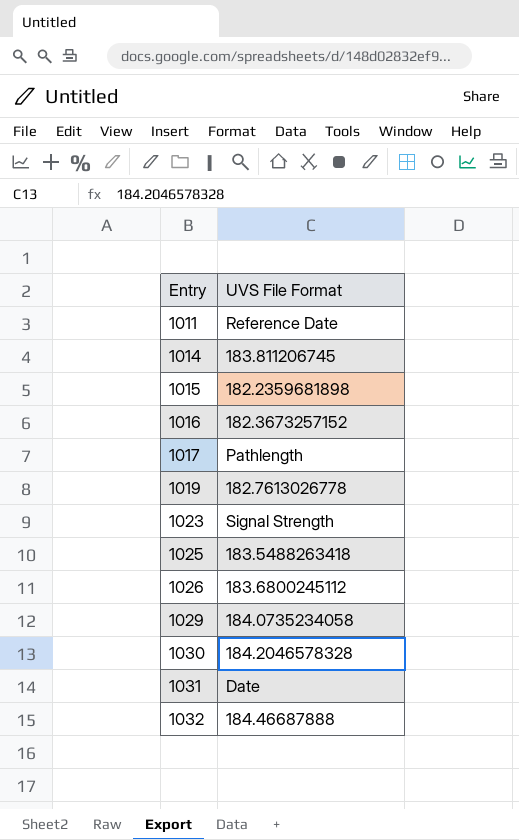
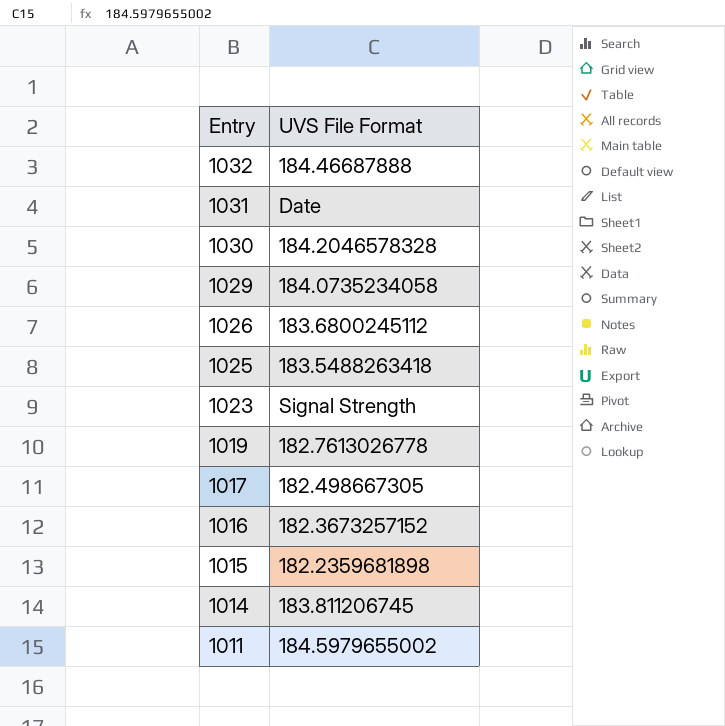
row order: Entry ascending -> Entry descending
1017 | UVS File Format: Pathlength -> 182.498667305
1011 | UVS File Format: Reference Date -> 184.5979655002

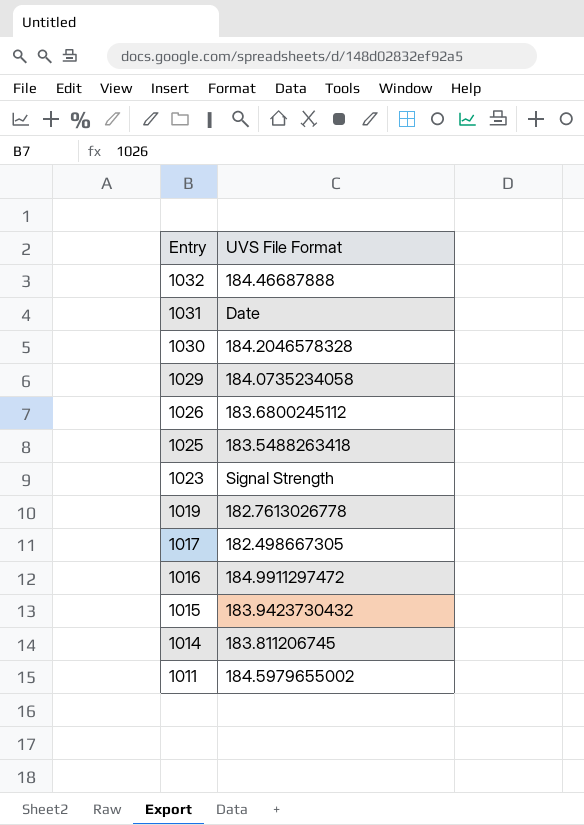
1016 | UVS File Format: 182.3673257152 -> 184.9911297472
1015 | UVS File Format: 182.2359681898 -> 183.9423730432

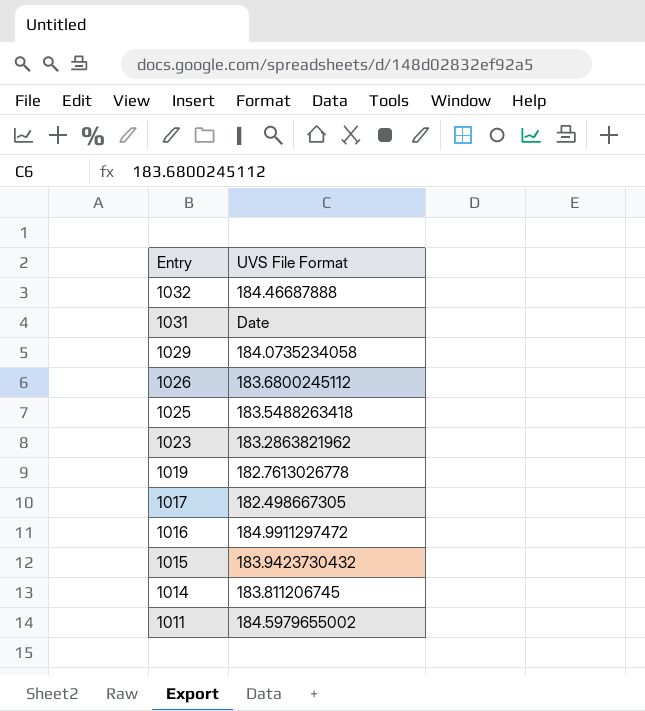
row 1030: 184.2046578328 -> none
1023 | UVS File Format: Signal Strength -> 183.2863821962

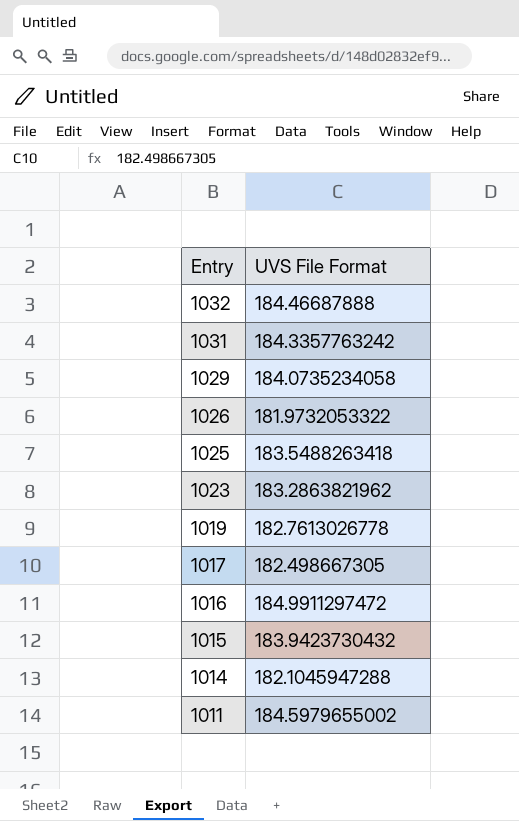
1031 | UVS File Format: Date -> 184.3357763242
1026 | UVS File Format: 183.6800245112 -> 181.9732053322
1014 | UVS File Format: 183.811206745 -> 182.1045947288

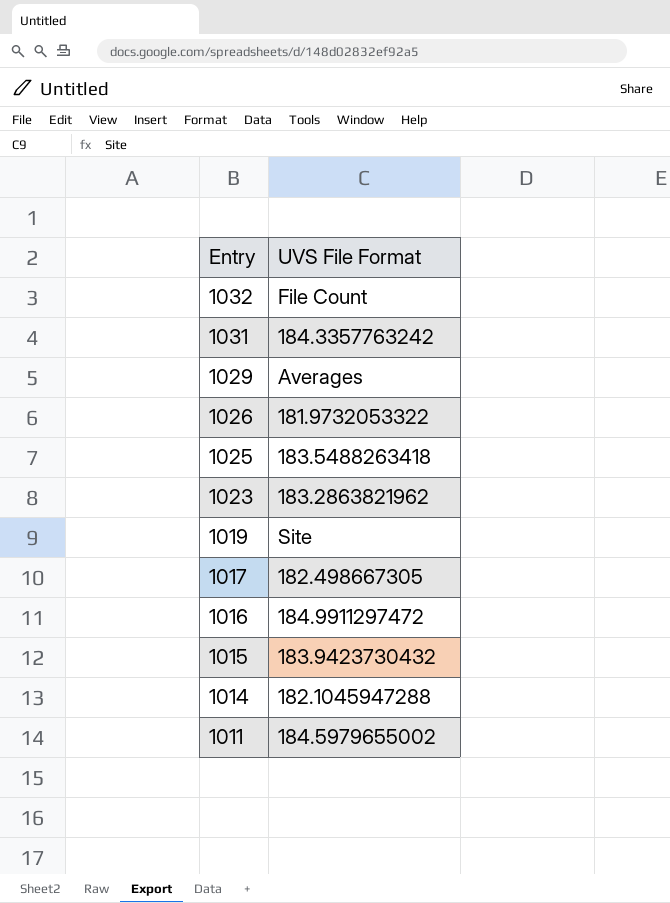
1032 | UVS File Format: 184.46687888 -> File Count
1029 | UVS File Format: 184.0735234058 -> Averages
1019 | UVS File Format: 182.7613026778 -> Site

